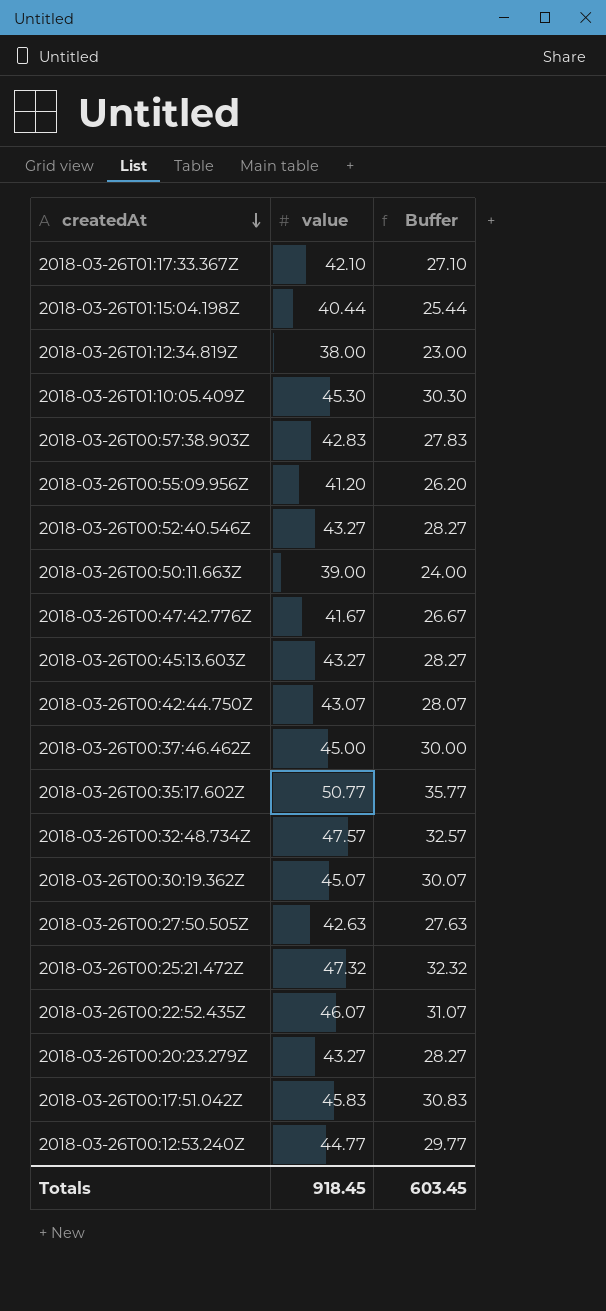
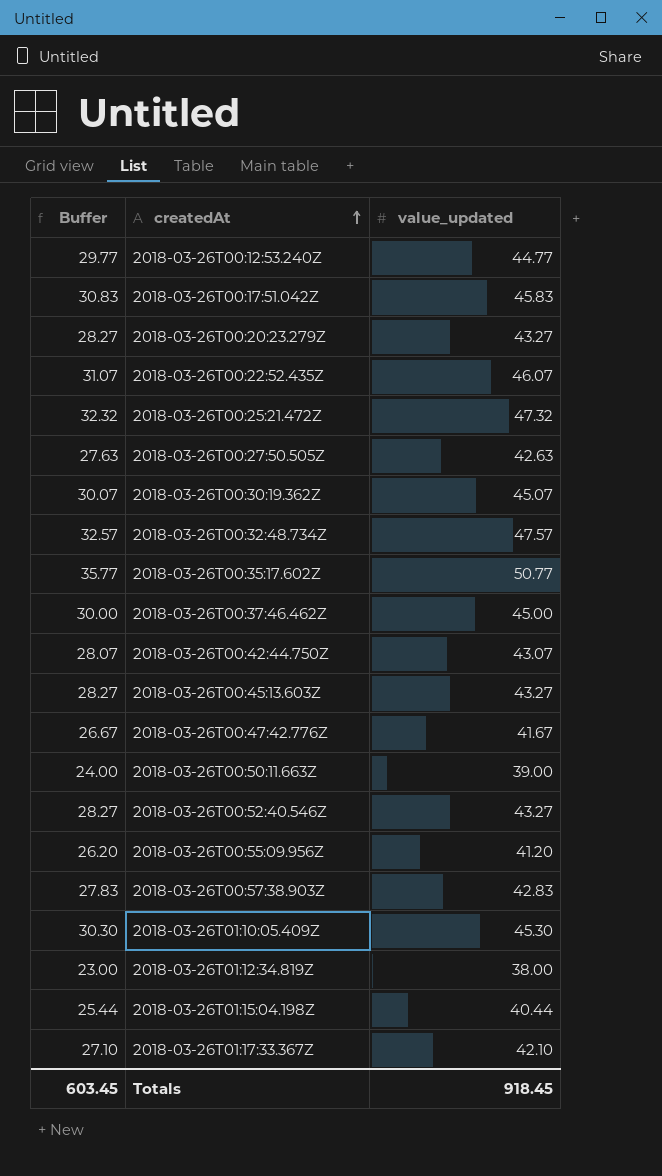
row order: createdAt descending -> createdAt ascending
column Buffer | position: 3 -> 1
column name: value -> value_updated

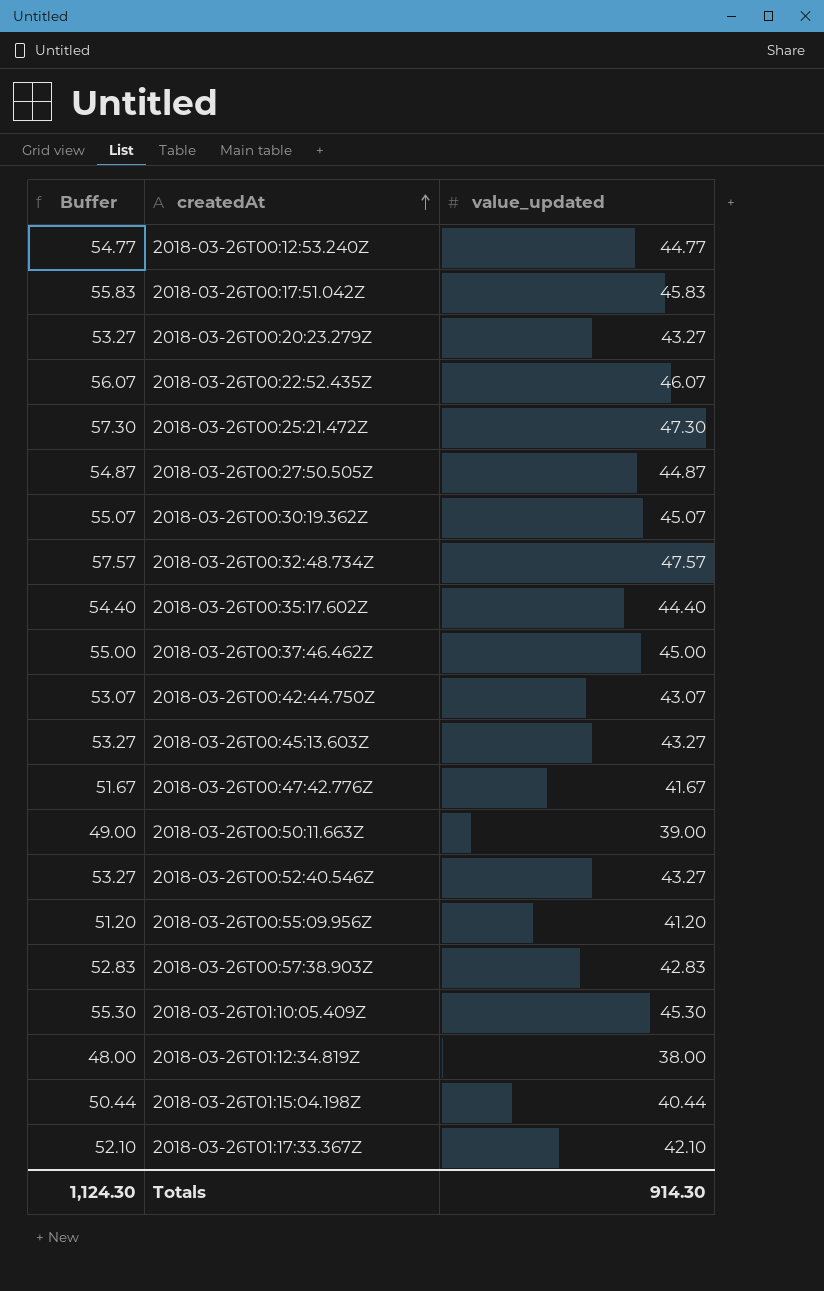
column Buffer | formula: [value_updated] - 15 -> [value_updated] + 10
2018-03-26T00:25:21.472Z | value_updated: 47.32 -> 47.30
2018-03-26T00:27:50.505Z | value_updated: 42.63 -> 44.87
2018-03-26T00:35:17.602Z | value_updated: 50.77 -> 44.40
Totals | Buffer: 603.45 -> 1,124.30
Totals | value_updated: 918.45 -> 914.30

